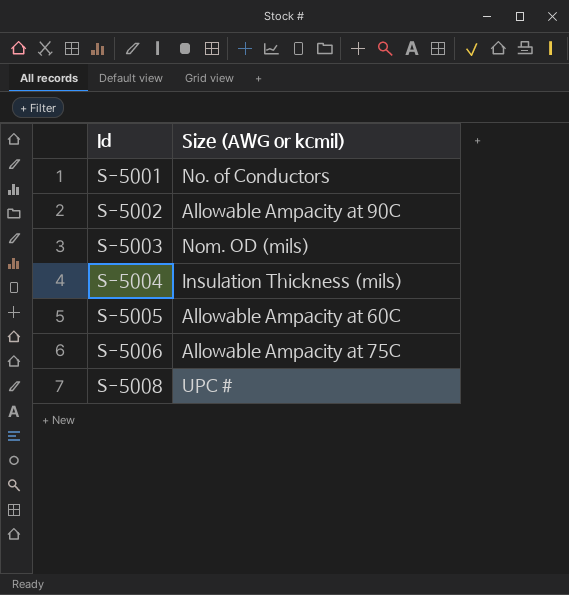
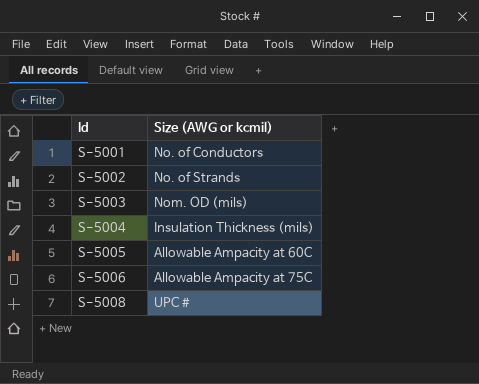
S-5002 | Size (AWG or kcmil): Allowable Ampacity at 90C -> No. of Strands

